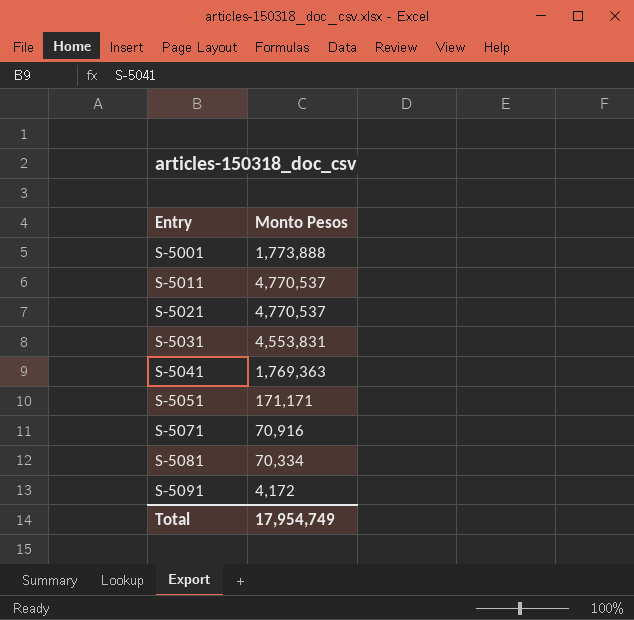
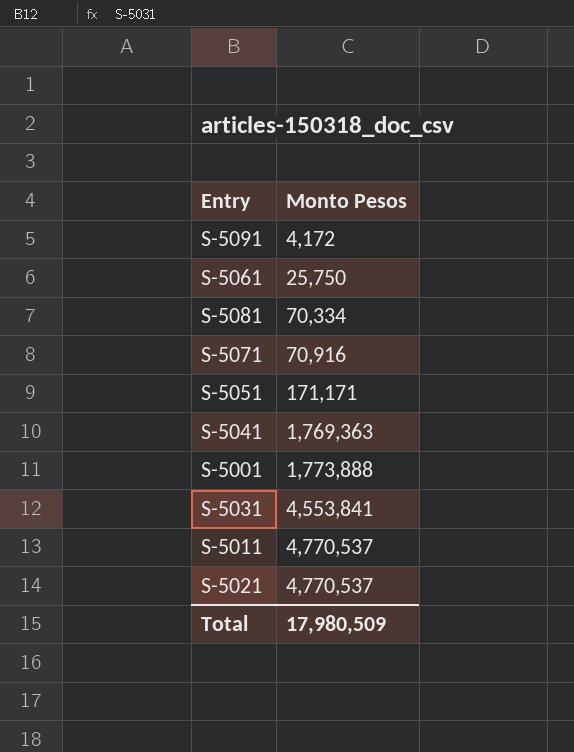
row order: Entry ascending -> Monto Pesos ascending
row S-5061: none -> 25,750
S-5031 | Monto Pesos: 4,553,831 -> 4,553,841
Total | Monto Pesos: 17,954,749 -> 17,980,509

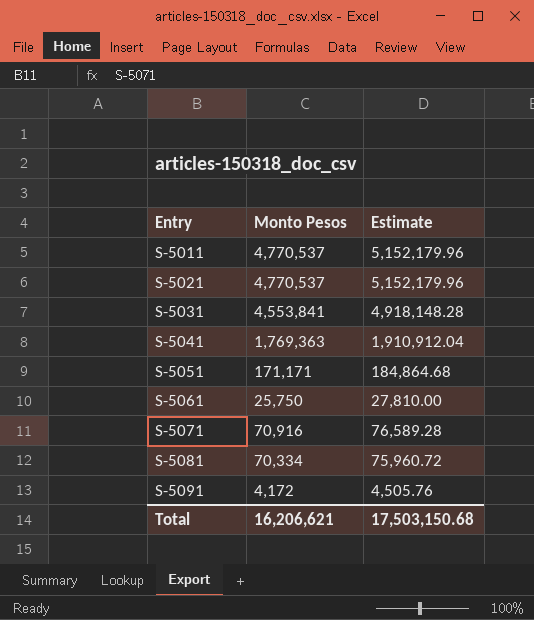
row order: Monto Pesos ascending -> Entry ascending
column Estimate | formula: none -> [Monto Pesos] * 1.08
row S-5001: 1,773,888 -> none
Total | Monto Pesos: 17,980,509 -> 16,206,621

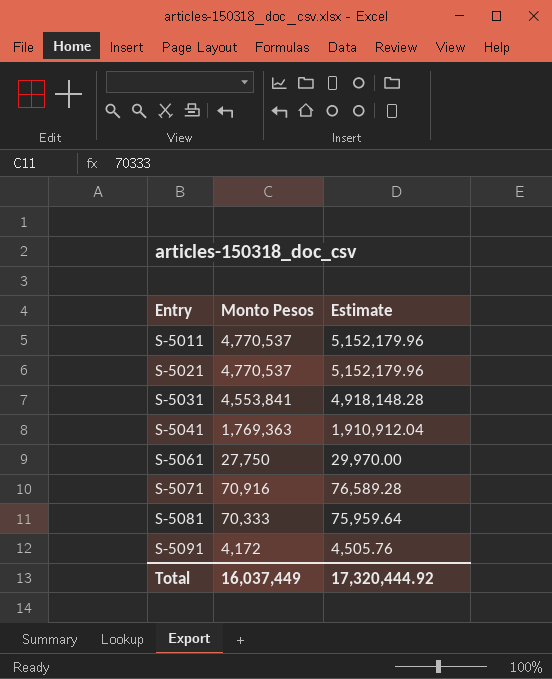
row S-5051: 171,171 | 184,864.68 -> none
S-5061 | Monto Pesos: 25,750 -> 27,750
S-5061 | Estimate: 27,810.00 -> 29,970.00
S-5081 | Monto Pesos: 70,334 -> 70,333
S-5081 | Estimate: 75,960.72 -> 75,959.64
Total | Monto Pesos: 16,206,621 -> 16,037,449
Total | Estimate: 17,503,150.68 -> 17,320,444.92

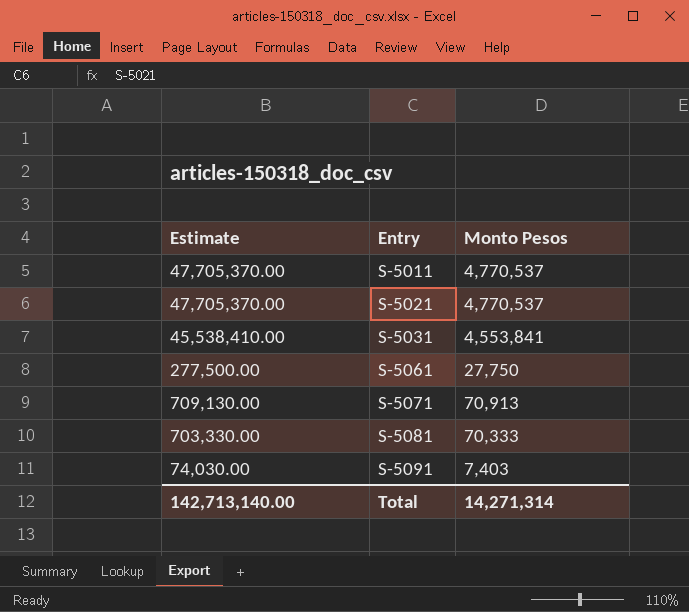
column Estimate | formula: [Monto Pesos] * 1.08 -> [Monto Pesos] * 10
column Estimate | position: 3 -> 1
row S-5041: 1,769,363 | 1,910,912.04 -> none
S-5071 | Monto Pesos: 70,916 -> 70,913
S-5091 | Monto Pesos: 4,172 -> 7,403
Total | Estimate: 17,320,444.92 -> 142,713,140.00
Total | Monto Pesos: 16,037,449 -> 14,271,314

